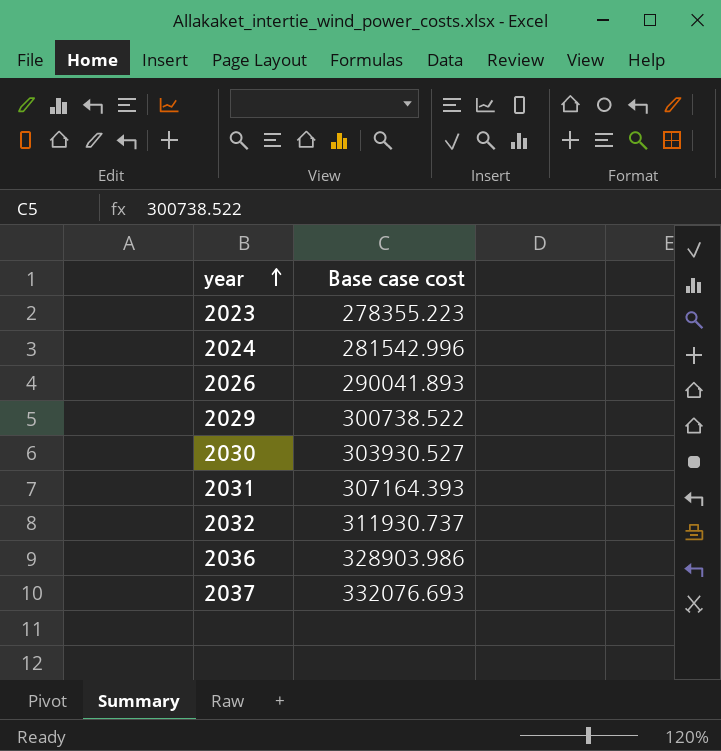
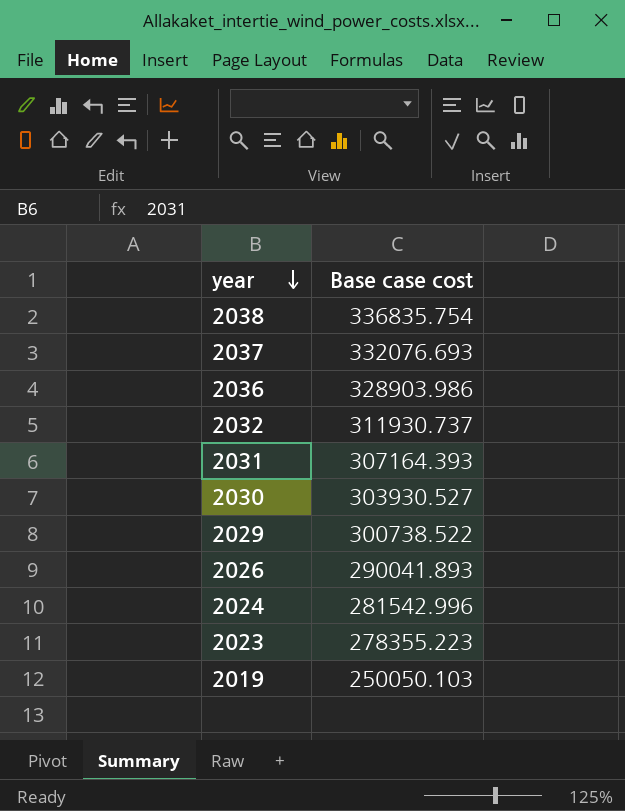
row order: year ascending -> year descending
row 2038: none -> 336835.754
row 2019: none -> 250050.103

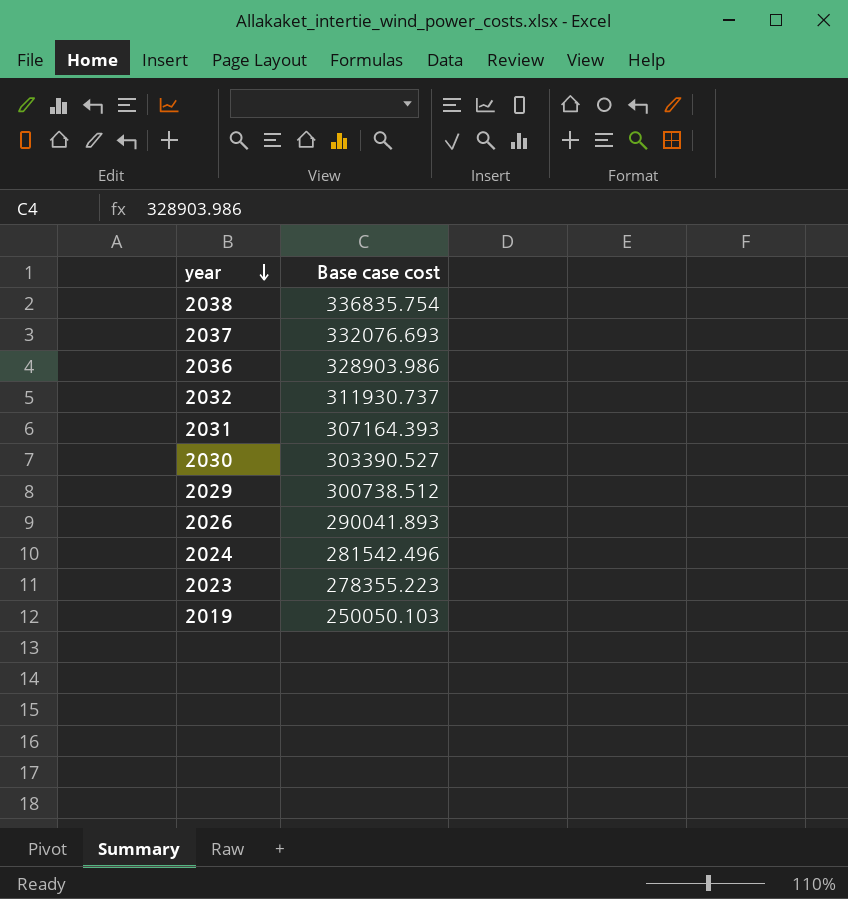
2030 | Base case cost: 303930.527 -> 303390.527
2029 | Base case cost: 300738.522 -> 300738.512
2024 | Base case cost: 281542.996 -> 281542.496

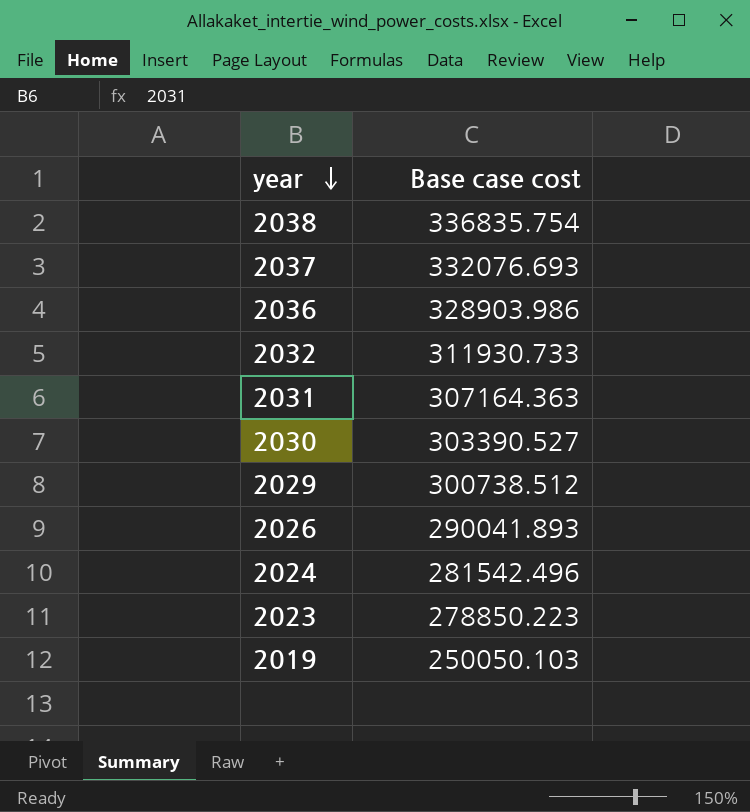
2032 | Base case cost: 311930.737 -> 311930.733
2031 | Base case cost: 307164.393 -> 307164.363
2023 | Base case cost: 278355.223 -> 278850.223

